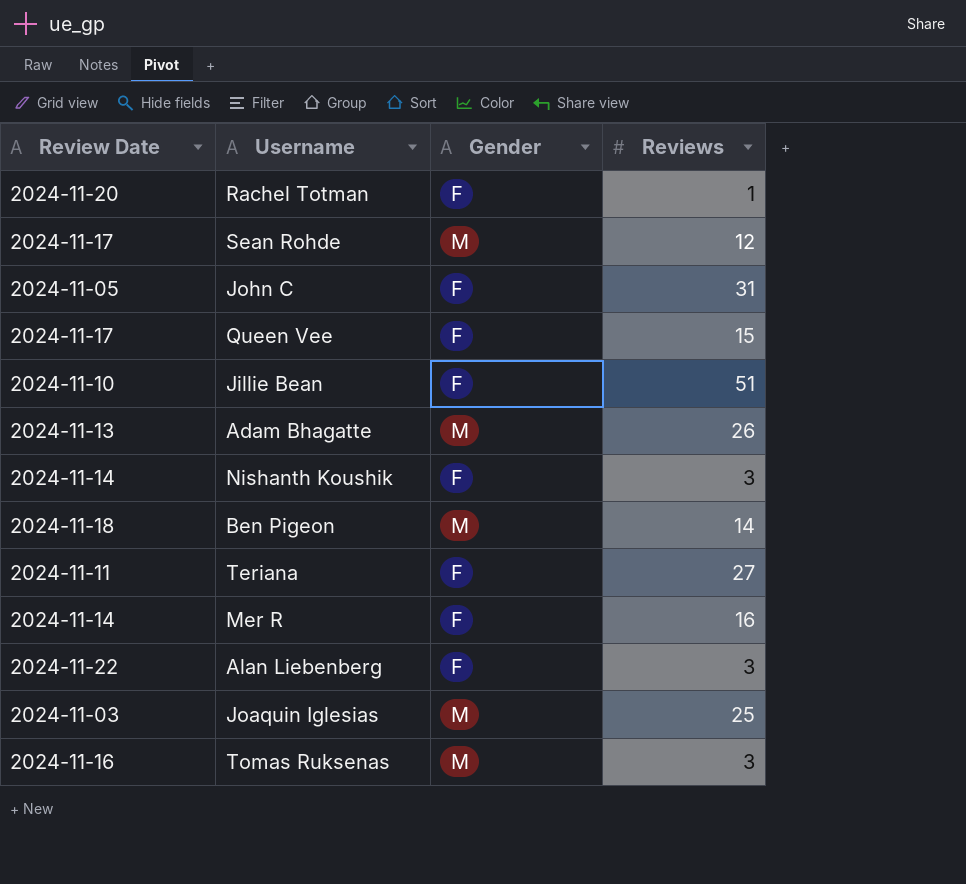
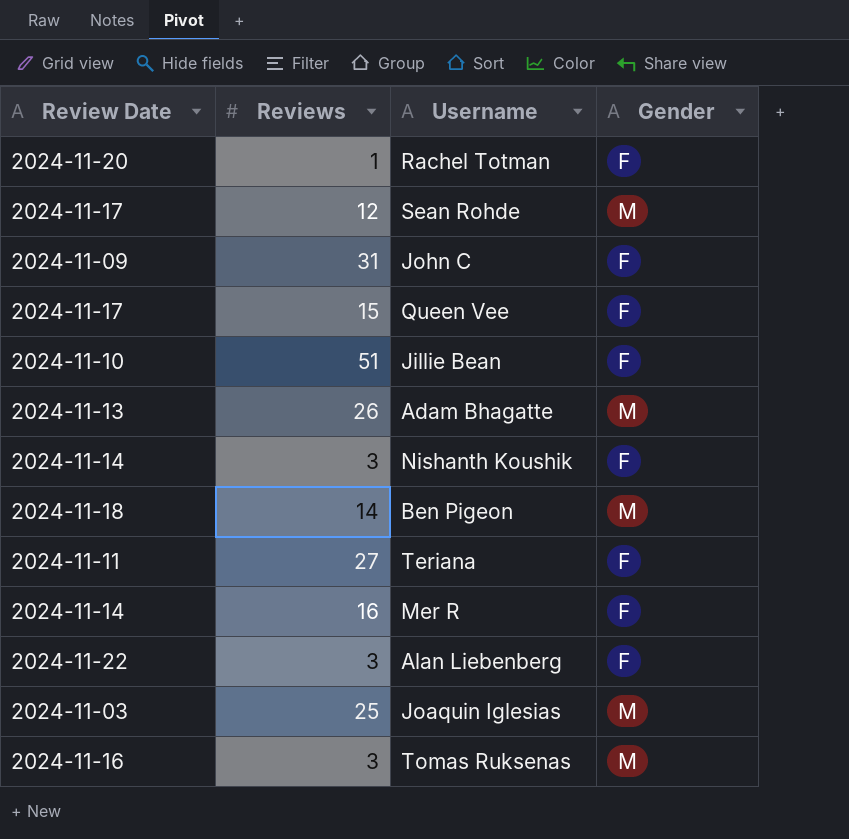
column Reviews | position: 4 -> 2
John C | Review Date: 2024-11-05 -> 2024-11-09

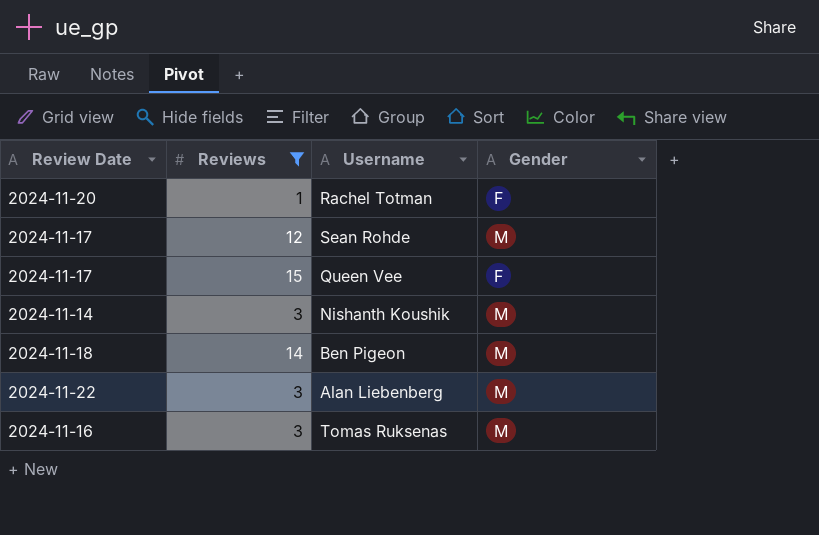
filter: none -> Reviews <= 15
Nishanth Koushik | Gender: F -> M
Alan Liebenberg | Gender: F -> M

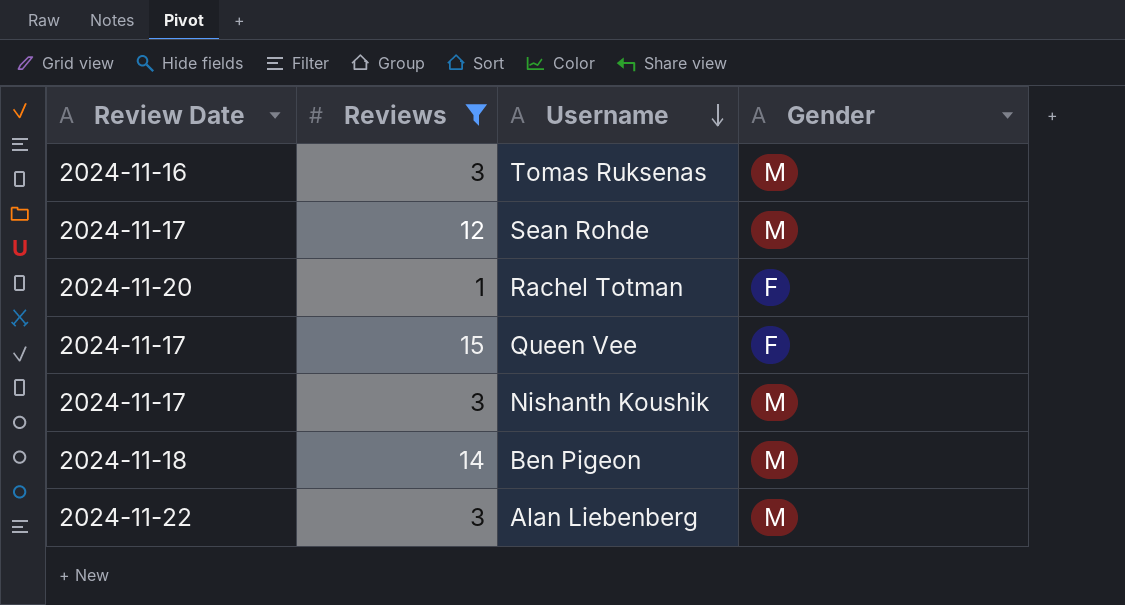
row order: none -> Username descending
Nishanth Koushik | Review Date: 2024-11-14 -> 2024-11-17

